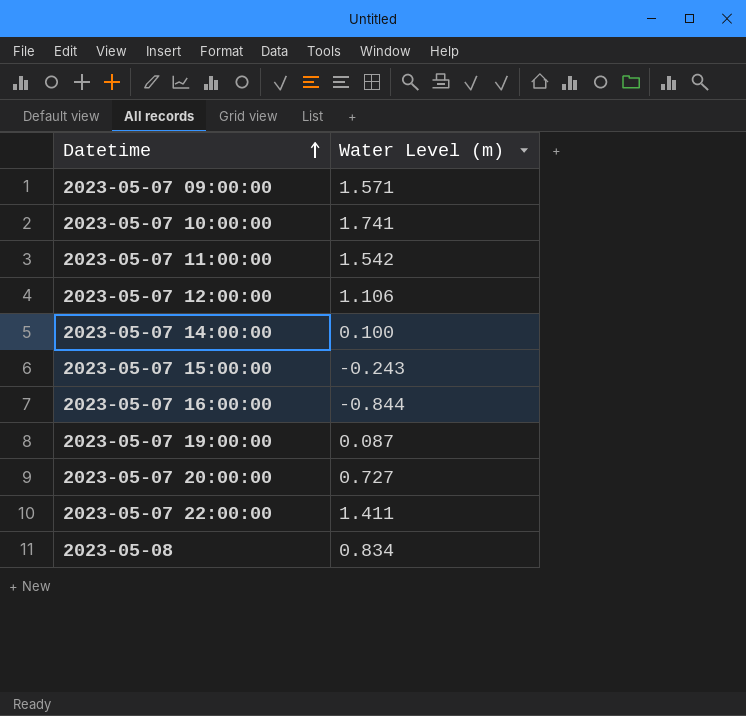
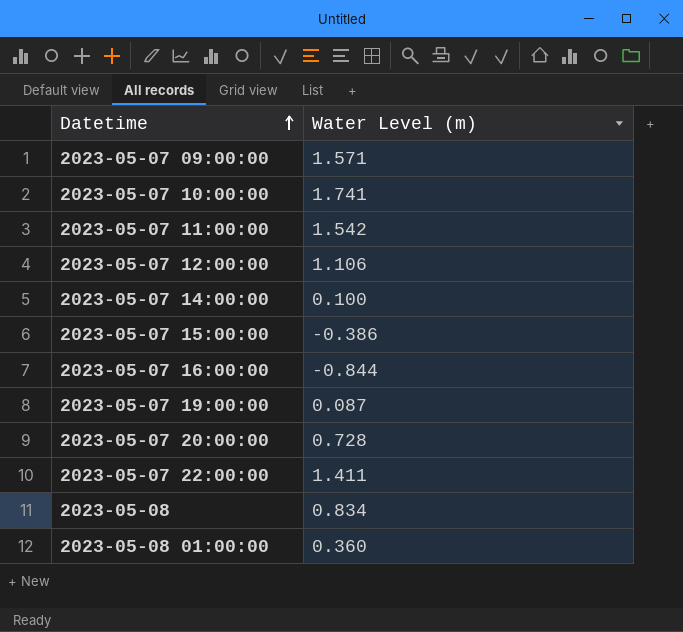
2023-05-07 15:00:00 | Water Level (m): -0.243 -> -0.386
2023-05-07 20:00:00 | Water Level (m): 0.727 -> 0.728
row 2023-05-08 01:00:00: none -> 0.360

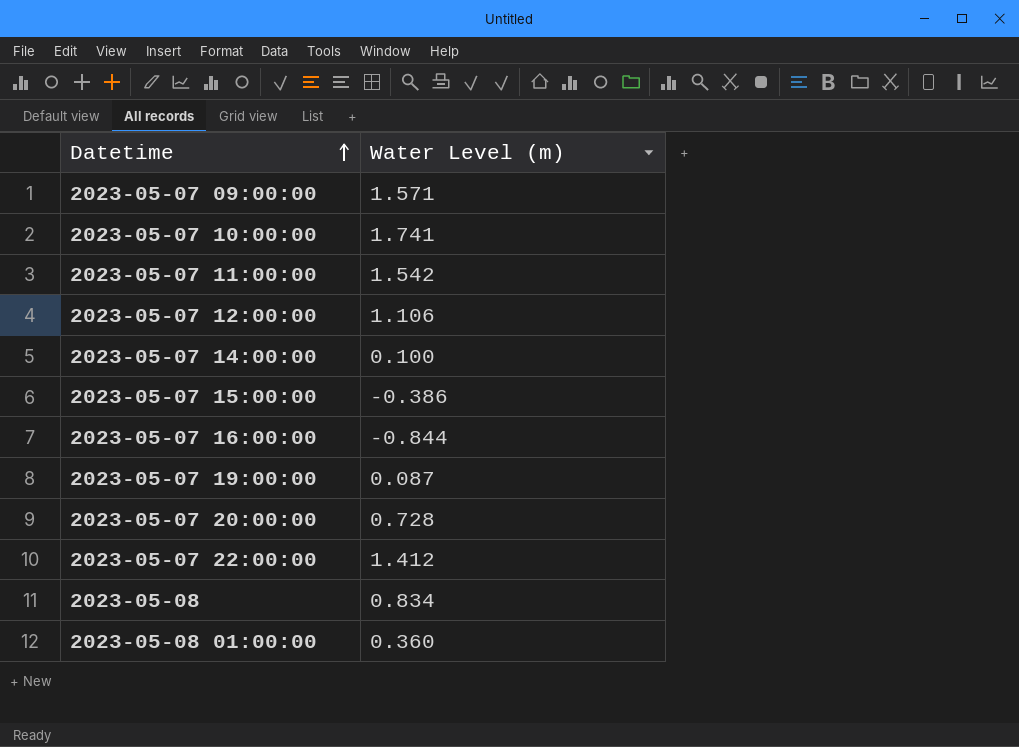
2023-05-07 22:00:00 | Water Level (m): 1.411 -> 1.412

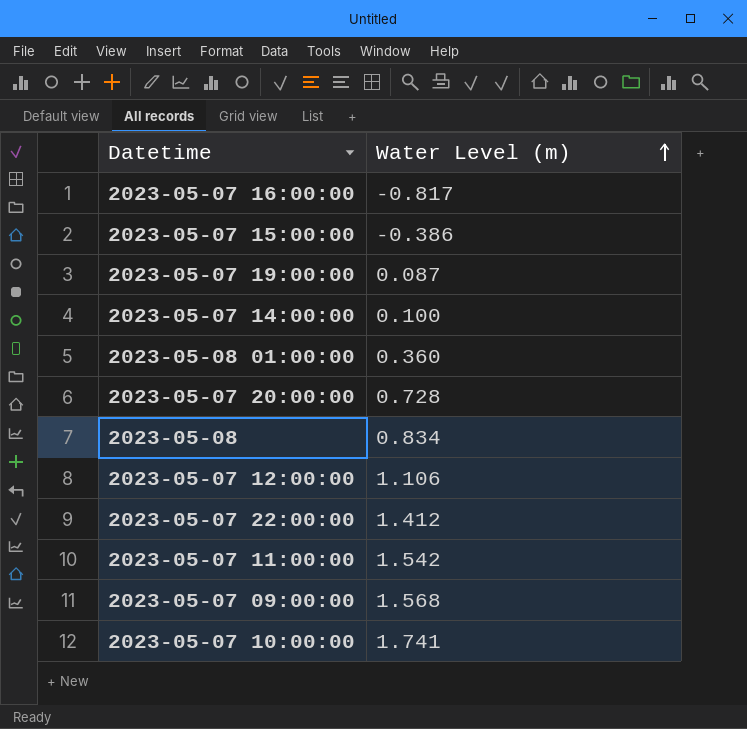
row order: Datetime ascending -> Water Level (m) ascending
2023-05-07 16:00:00 | Water Level (m): -0.844 -> -0.817
2023-05-07 09:00:00 | Water Level (m): 1.571 -> 1.568

